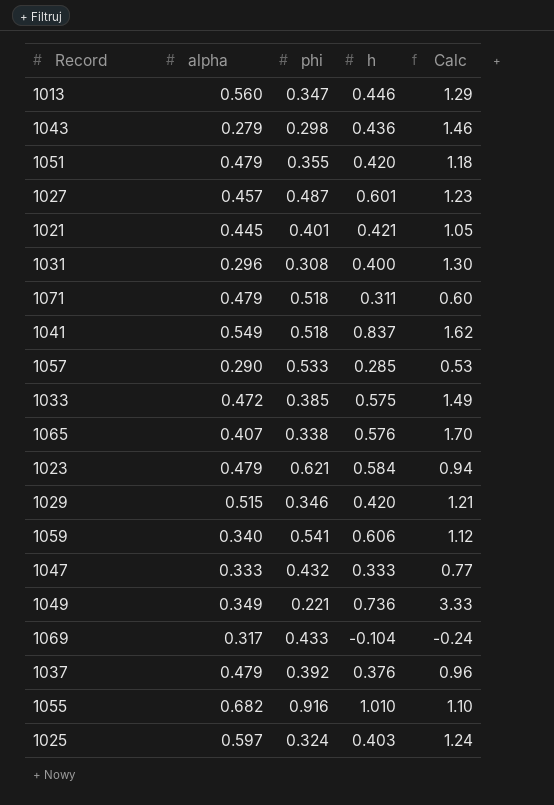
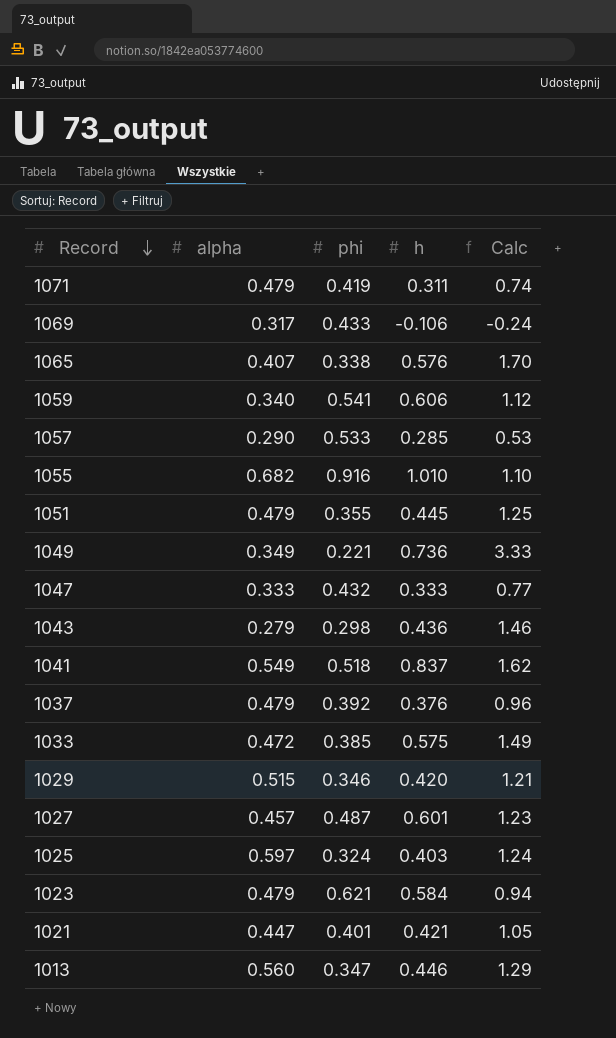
row order: none -> Record descending
row 1031: 0.296 | 0.308 | 0.400 | 1.30 -> none
1071 | phi: 0.518 -> 0.419
1071 | Calc: 0.60 -> 0.74
1069 | h: -0.104 -> -0.106
1051 | h: 0.420 -> 0.445
1051 | Calc: 1.18 -> 1.25
1021 | alpha: 0.445 -> 0.447

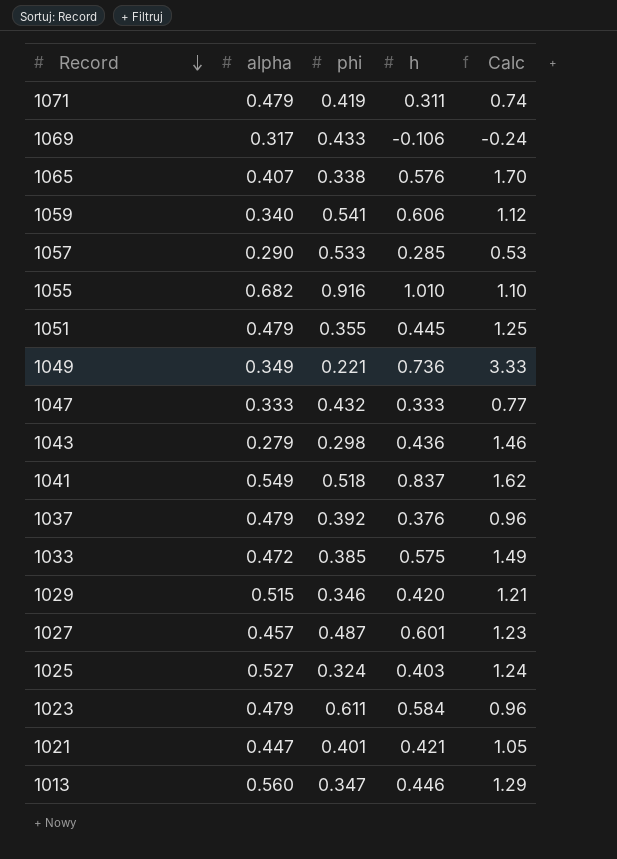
1025 | alpha: 0.597 -> 0.527
1023 | phi: 0.621 -> 0.611
1023 | Calc: 0.94 -> 0.96

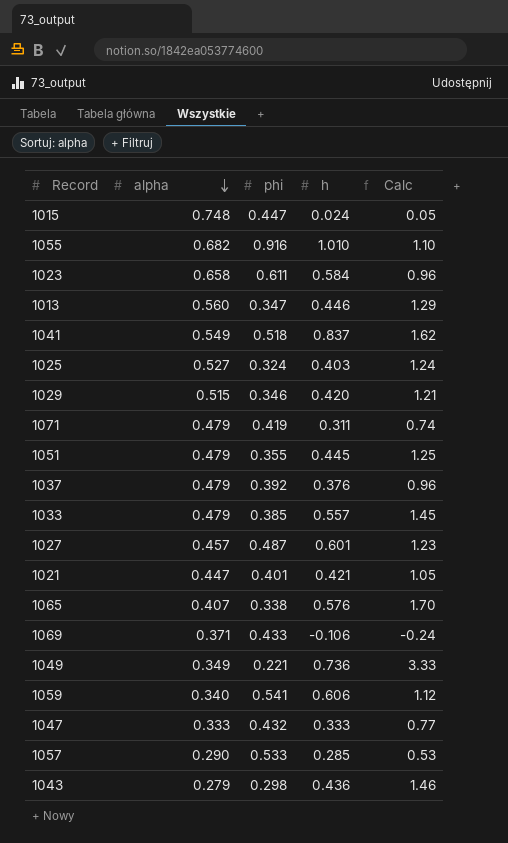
row order: Record descending -> alpha descending
row 1015: none -> 0.748 | 0.447 | 0.024 | 0.05
1023 | alpha: 0.479 -> 0.658
1033 | alpha: 0.472 -> 0.479
1033 | h: 0.575 -> 0.557
1033 | Calc: 1.49 -> 1.45
1069 | alpha: 0.317 -> 0.371

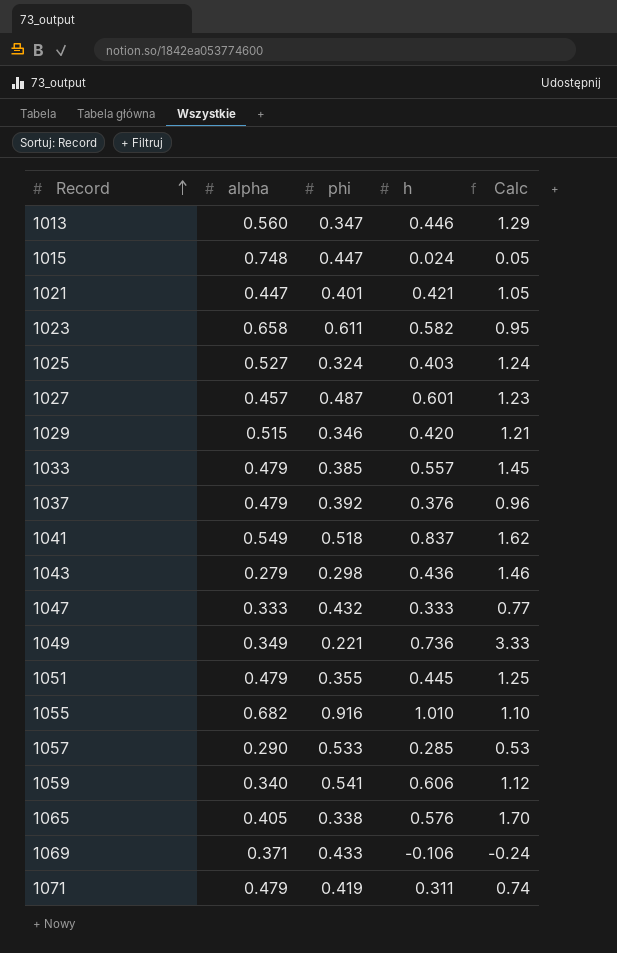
row order: alpha descending -> Record ascending
1023 | h: 0.584 -> 0.582
1023 | Calc: 0.96 -> 0.95
1065 | alpha: 0.407 -> 0.405

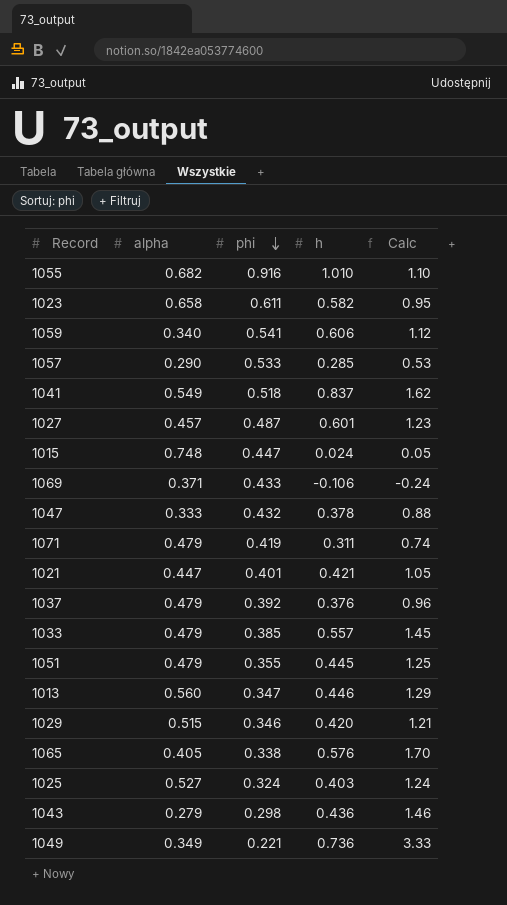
row order: Record ascending -> phi descending
1047 | h: 0.333 -> 0.378
1047 | Calc: 0.77 -> 0.88

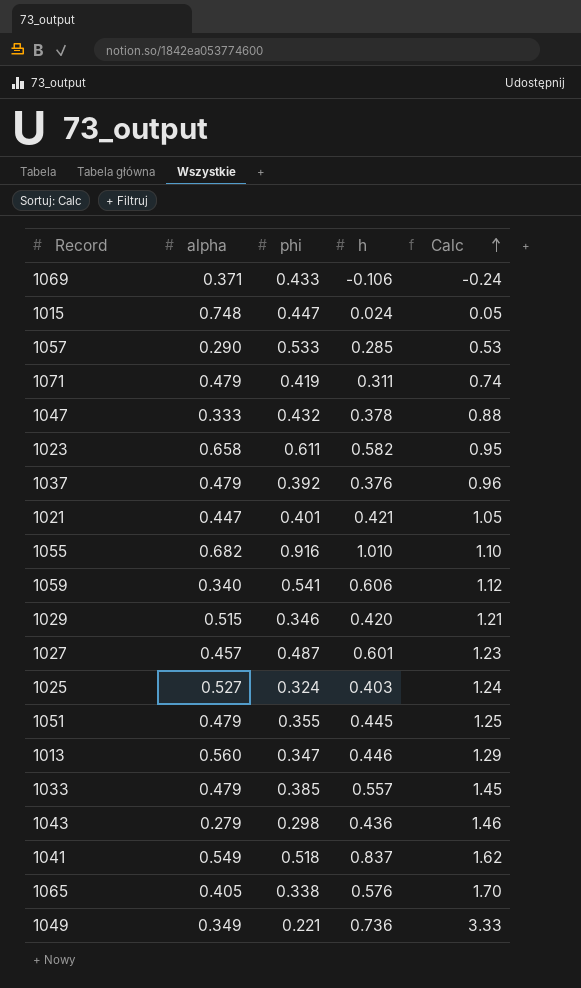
row order: phi descending -> Calc ascending

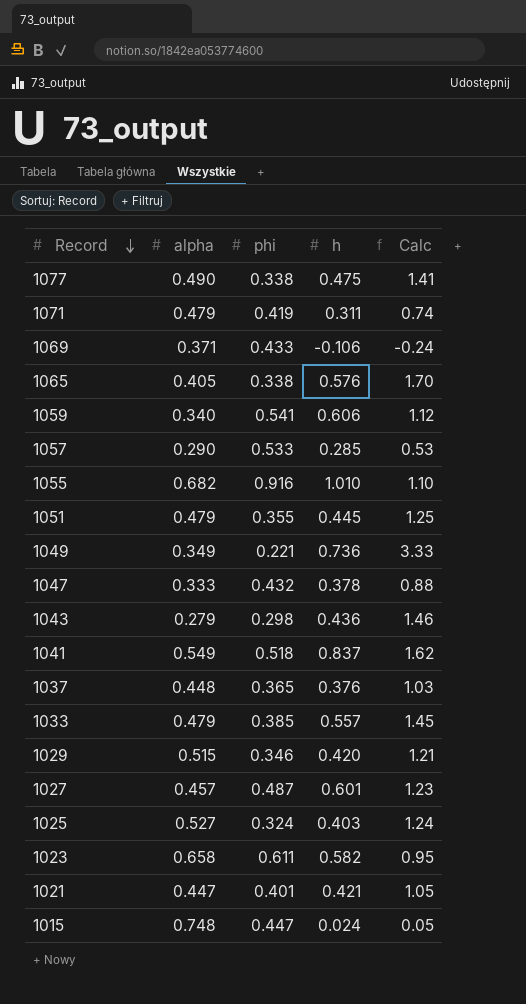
row order: Calc ascending -> Record descending
row 1013: 0.560 | 0.347 | 0.446 | 1.29 -> none
row 1077: none -> 0.490 | 0.338 | 0.475 | 1.41
1037 | alpha: 0.479 -> 0.448
1037 | phi: 0.392 -> 0.365
1037 | Calc: 0.96 -> 1.03

